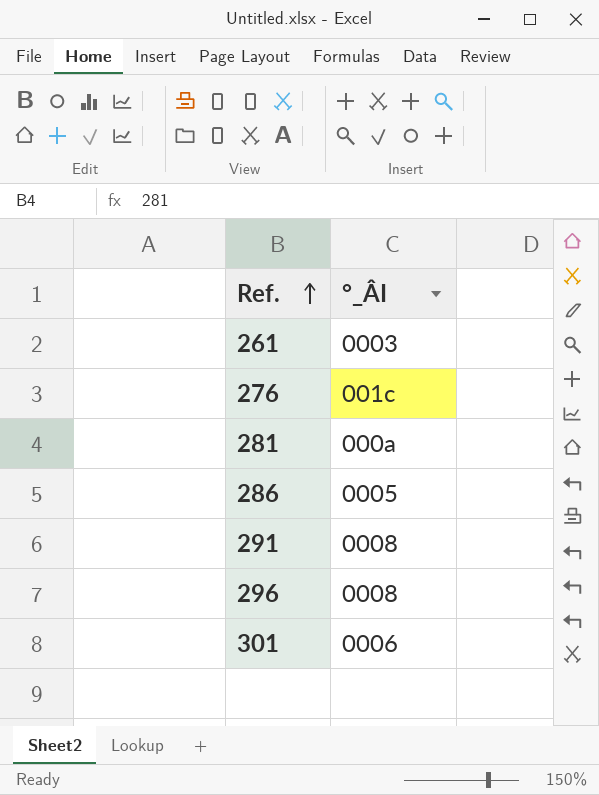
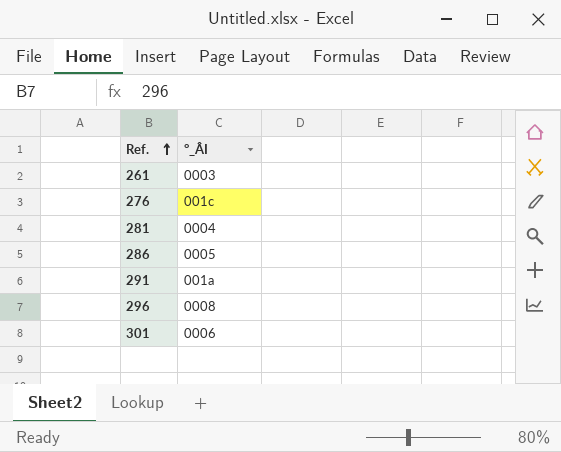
281 | °_ÂI: 000a -> 0004
291 | °_ÂI: 0008 -> 001a

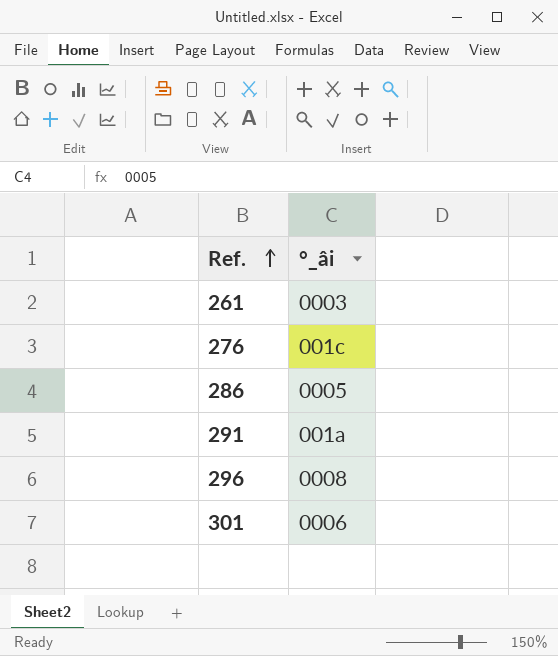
column name: °_ÂI -> °_âi
row 281: 0004 -> none

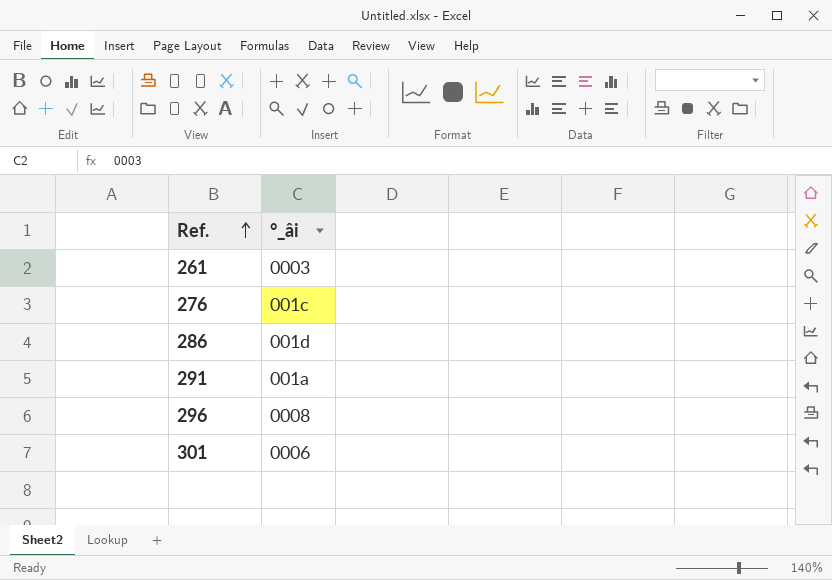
286 | °_âi: 0005 -> 001d

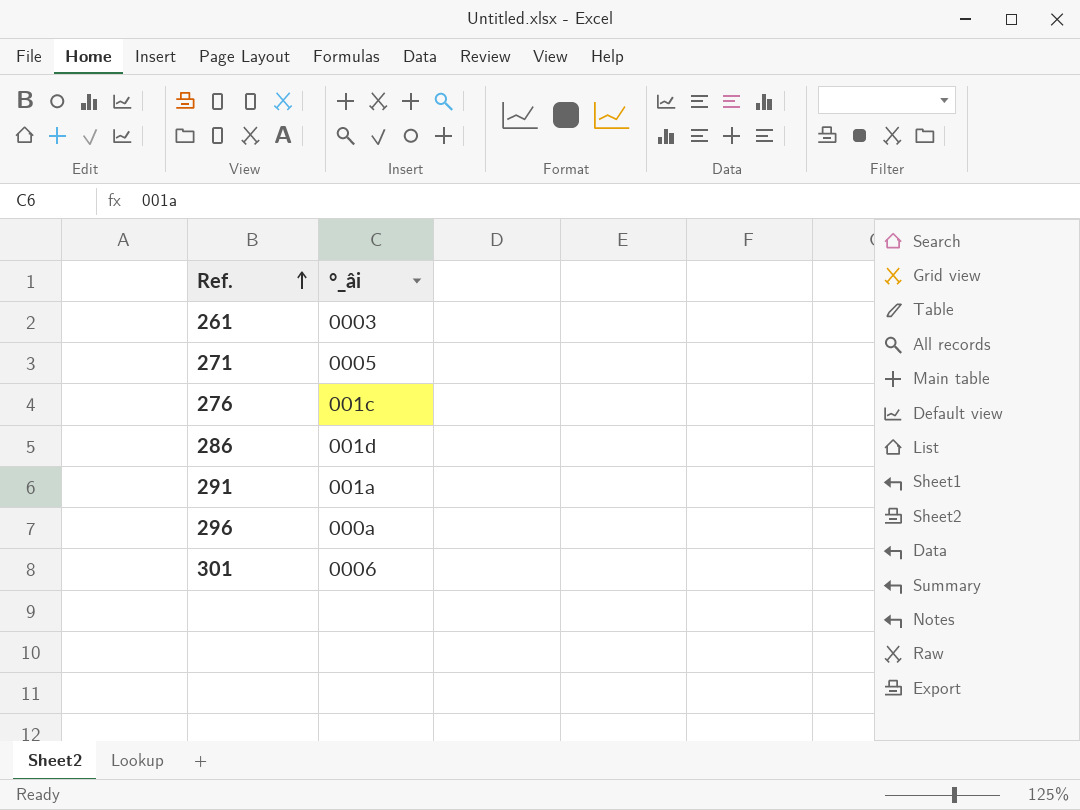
row 271: none -> 0005
296 | °_âi: 0008 -> 000a

